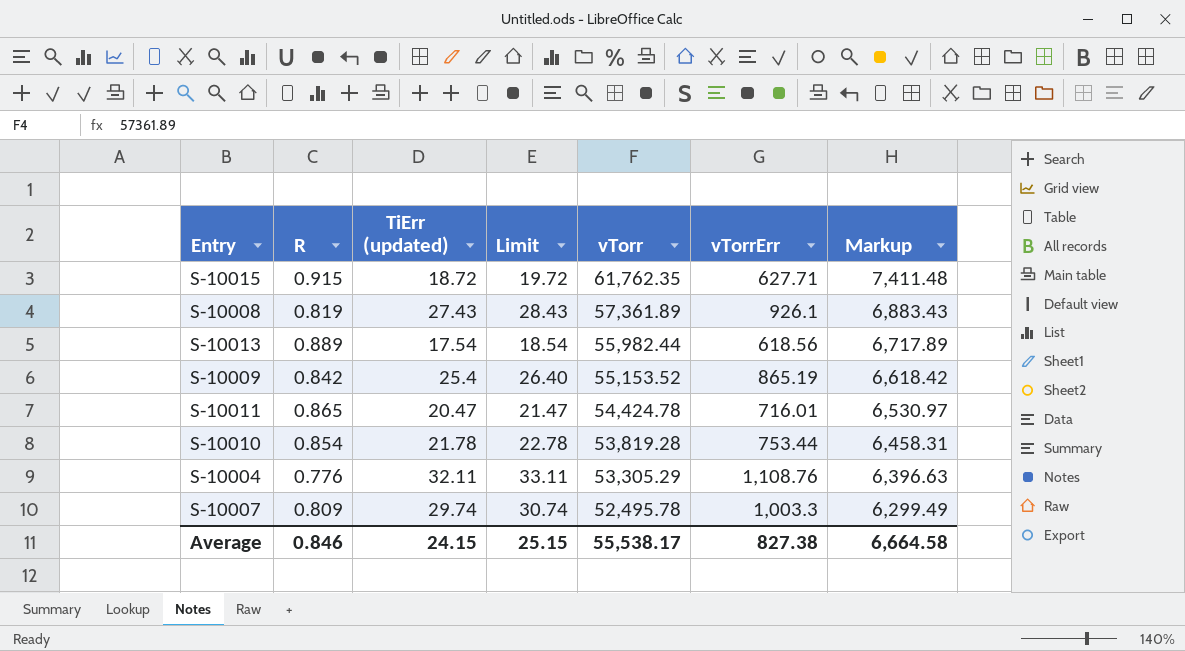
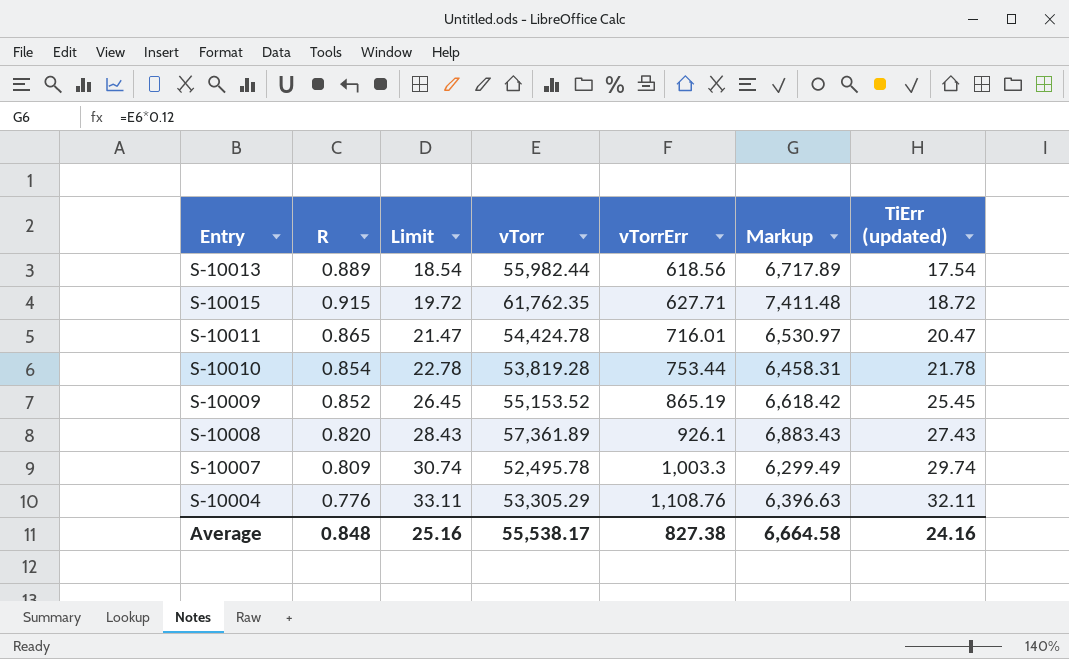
row order: vTorr descending -> Limit ascending
column TiErr (updated) | position: 3 -> 7
S-10009 | R: 0.842 -> 0.852
S-10009 | Limit: 26.40 -> 26.45
S-10009 | TiErr (updated): 25.4 -> 25.45
S-10008 | R: 0.819 -> 0.820
Average | R: 0.846 -> 0.848
Average | Limit: 25.15 -> 25.16
Average | TiErr (updated): 24.15 -> 24.16

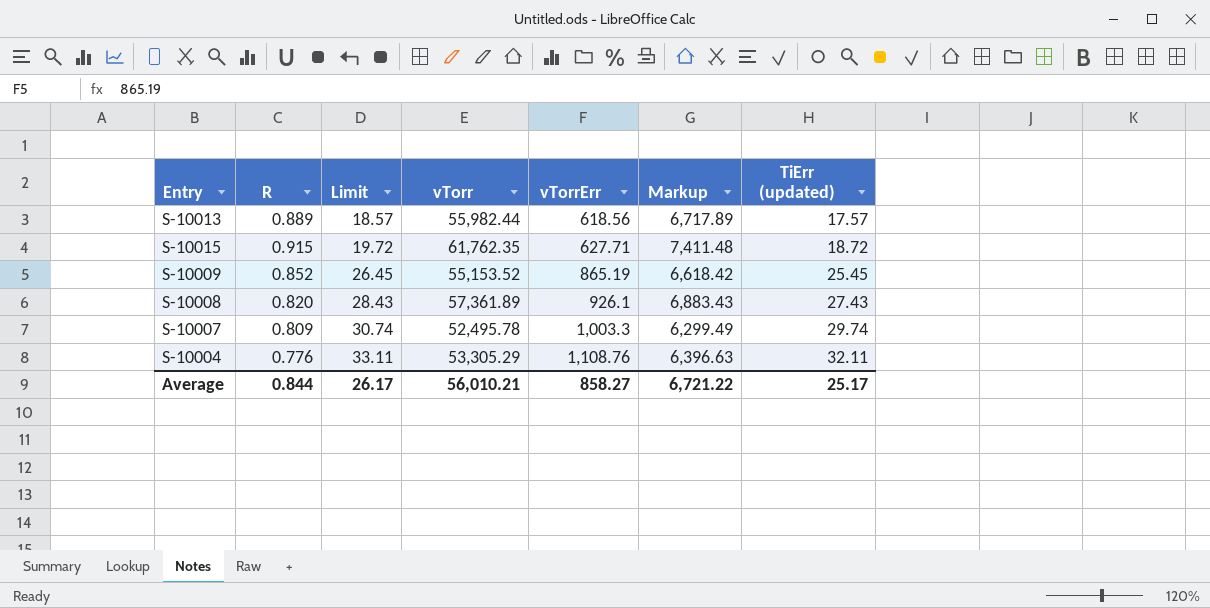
row S-10011: 0.865 | 21.47 | 54,424.78 | 716.01 | 6,530.97 | 20.47 -> none
row S-10010: 0.854 | 22.78 | 53,819.28 | 753.44 | 6,458.31 | 21.78 -> none
S-10013 | Limit: 18.54 -> 18.57
S-10013 | TiErr (updated): 17.54 -> 17.57
Average | R: 0.848 -> 0.844
Average | Limit: 25.16 -> 26.17
Average | vTorr: 55,538.17 -> 56,010.21
Average | vTorrErr: 827.38 -> 858.27
Average | Markup: 6,664.58 -> 6,721.22
Average | TiErr (updated): 24.16 -> 25.17

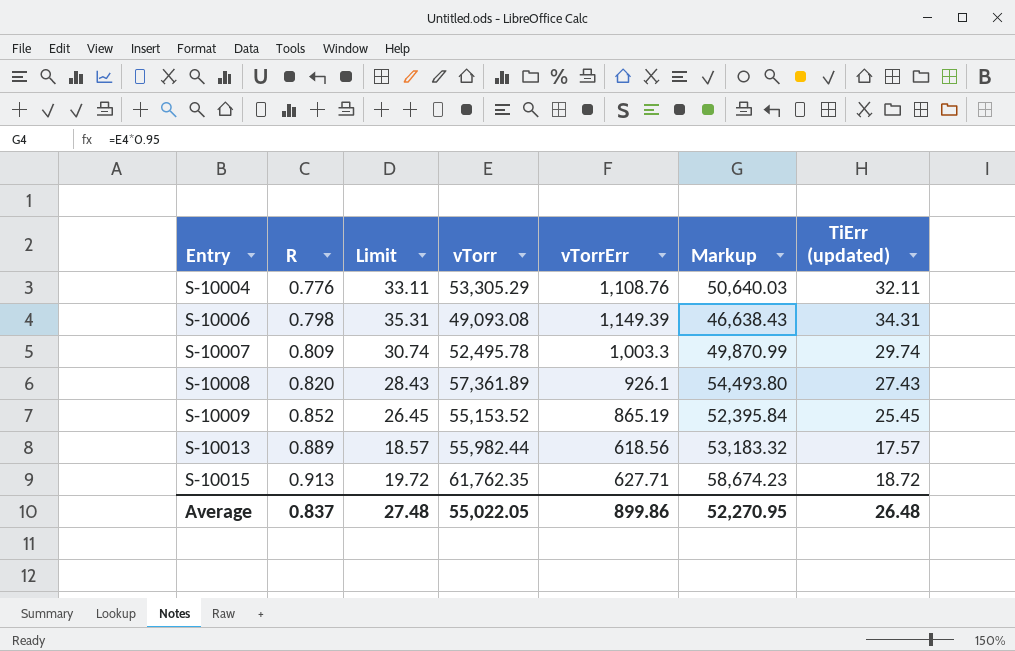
row order: Limit ascending -> Entry ascending
column Markup | formula: [vTorr] * 0.12 -> [vTorr] * 0.95
row S-10006: none -> 0.798 | 35.31 | 49,093.08 | 1,149.39 | 46,638.43 | 34.31
S-10015 | R: 0.915 -> 0.913
Average | R: 0.844 -> 0.837
Average | Limit: 26.17 -> 27.48
Average | vTorr: 56,010.21 -> 55,022.05
Average | vTorrErr: 858.27 -> 899.86
Average | Markup: 6,721.22 -> 52,270.95
Average | TiErr (updated): 25.17 -> 26.48

